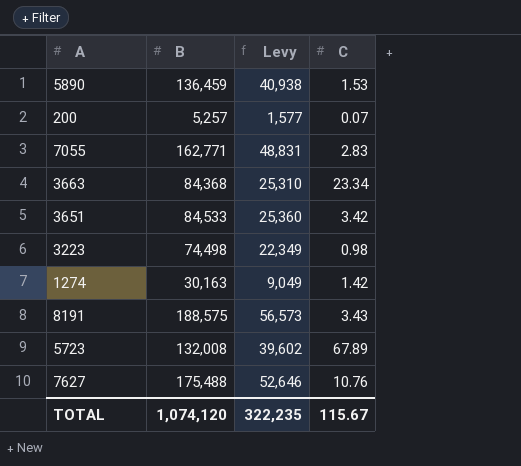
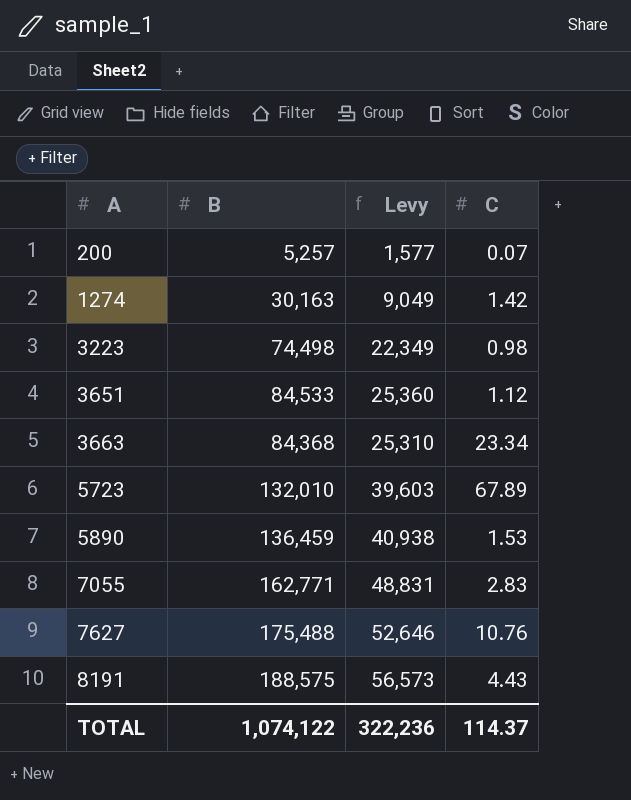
row order: none -> A ascending
3651 | C: 3.42 -> 1.12
5723 | B: 132,008 -> 132,010
5723 | Levy: 39,602 -> 39,603
8191 | C: 3.43 -> 4.43
TOTAL | B: 1,074,120 -> 1,074,122
TOTAL | Levy: 322,235 -> 322,236
TOTAL | C: 115.67 -> 114.37

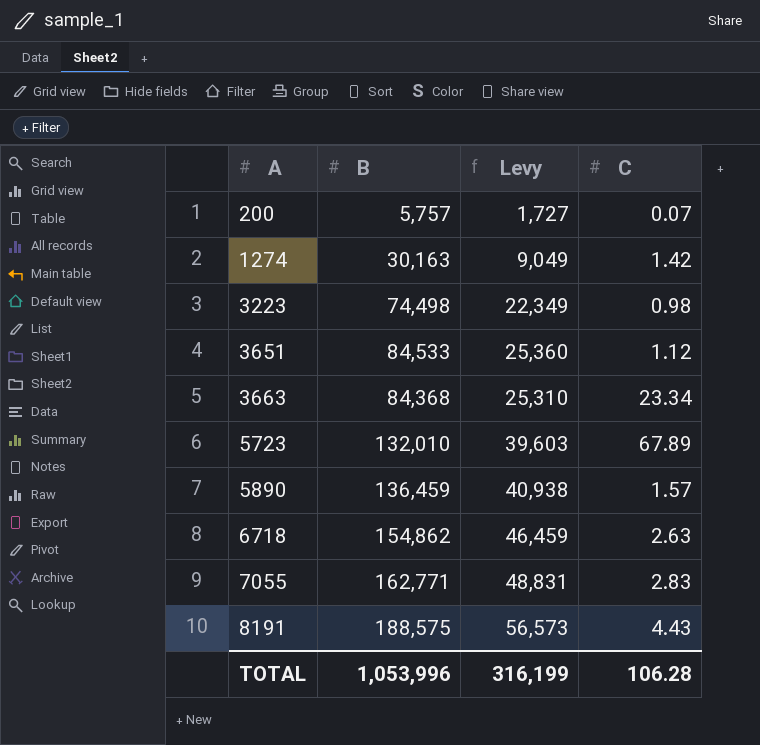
row 7627: 175,488 | 52,646 | 10.76 -> none
200 | B: 5,257 -> 5,757
200 | Levy: 1,577 -> 1,727
5890 | C: 1.53 -> 1.57
row 6718: none -> 154,862 | 46,459 | 2.63
TOTAL | B: 1,074,122 -> 1,053,996
TOTAL | Levy: 322,236 -> 316,199
TOTAL | C: 114.37 -> 106.28

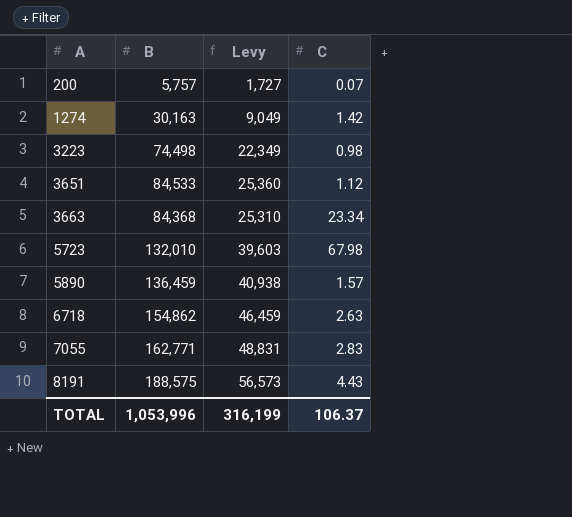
5723 | C: 67.89 -> 67.98
TOTAL | C: 106.28 -> 106.37

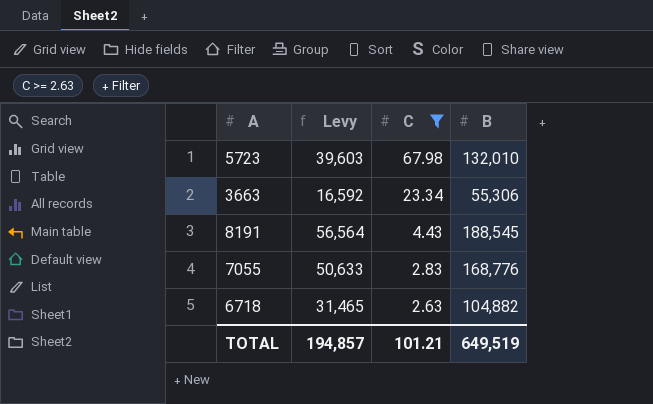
filter: none -> C >= 2.63
row order: A ascending -> C descending
column B | position: 2 -> 4
3663 | Levy: 25,310 -> 16,592
3663 | B: 84,368 -> 55,306
8191 | Levy: 56,573 -> 56,564
8191 | B: 188,575 -> 188,545
7055 | Levy: 48,831 -> 50,633
7055 | B: 162,771 -> 168,776
6718 | Levy: 46,459 -> 31,465
6718 | B: 154,862 -> 104,882
TOTAL | Levy: 316,199 -> 194,857
TOTAL | C: 106.37 -> 101.21
TOTAL | B: 1,053,996 -> 649,519

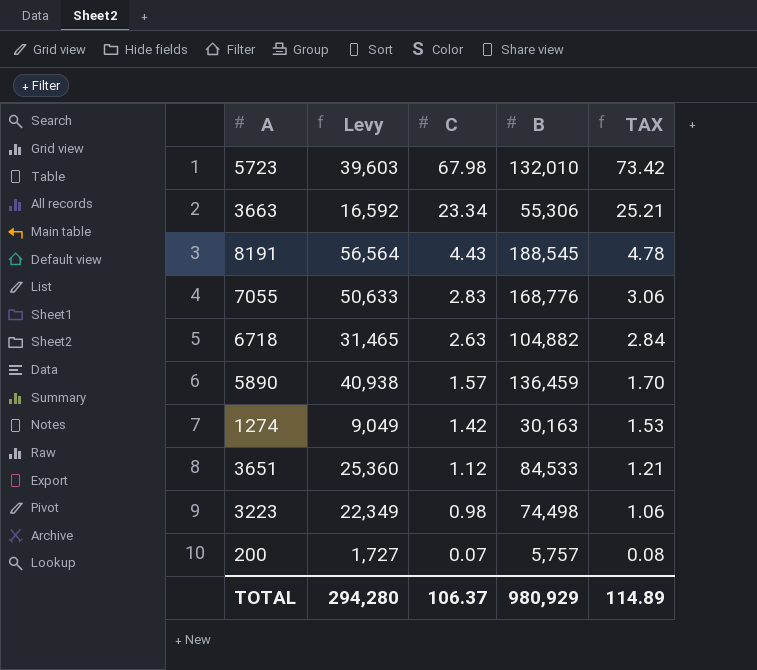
filter: C >= 2.63 -> none
column TAX | formula: none -> [C] * 1.08
TOTAL | Levy: 194,857 -> 294,280
TOTAL | C: 101.21 -> 106.37
TOTAL | B: 649,519 -> 980,929

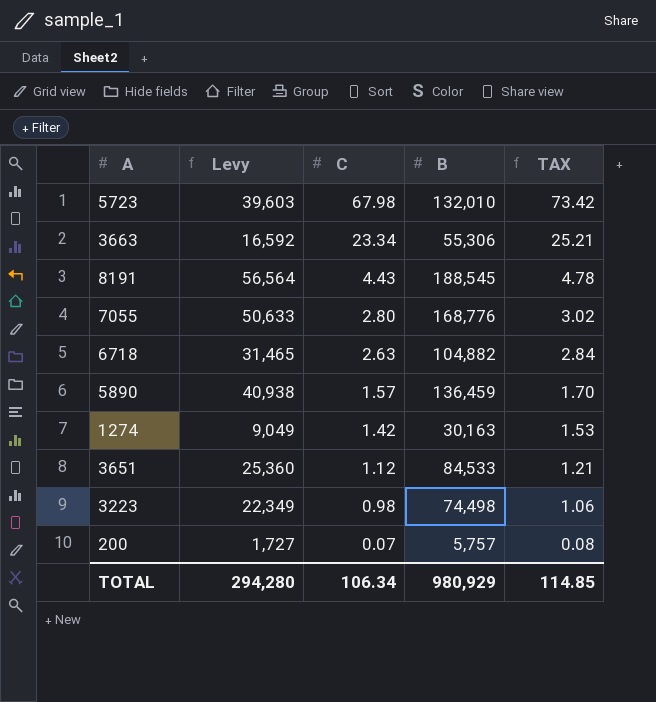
7055 | C: 2.83 -> 2.80
7055 | TAX: 3.06 -> 3.02
TOTAL | C: 106.37 -> 106.34
TOTAL | TAX: 114.89 -> 114.85

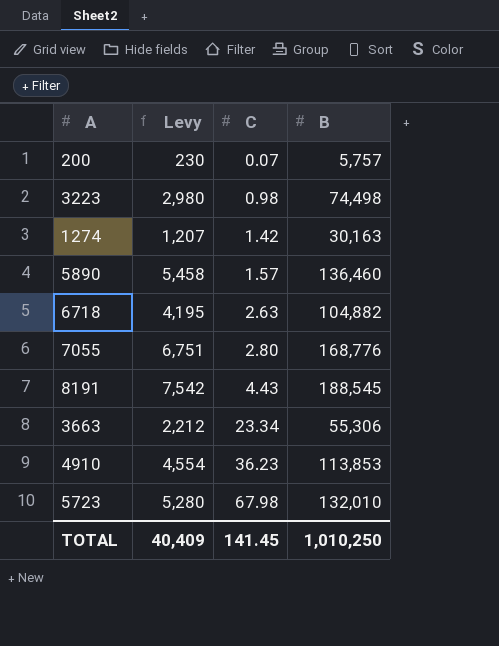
row order: C descending -> C ascending
column TAX | formula: [C] * 1.08 -> none
column Levy | formula: [B] * 0.3 -> [B] * 0.04
row 3651: 25,360 | 1.12 | 84,533 | 1.21 -> none
5890 | B: 136,459 -> 136,460
row 4910: none -> 4,554 | 36.23 | 113,853
TOTAL | Levy: 294,280 -> 40,409
TOTAL | C: 106.34 -> 141.45
TOTAL | B: 980,929 -> 1,010,250

